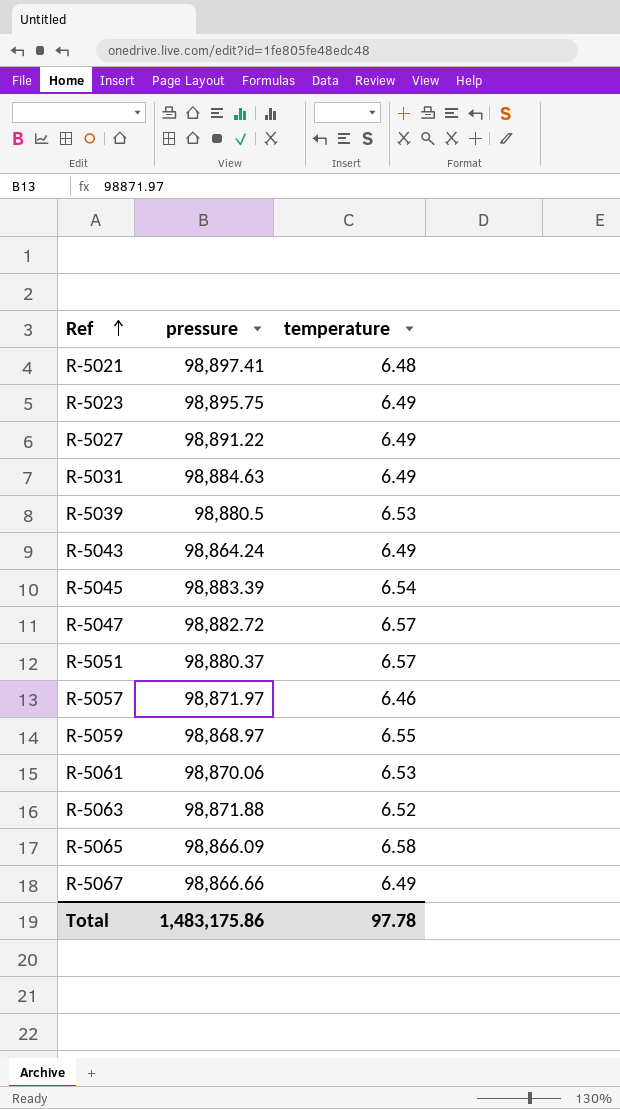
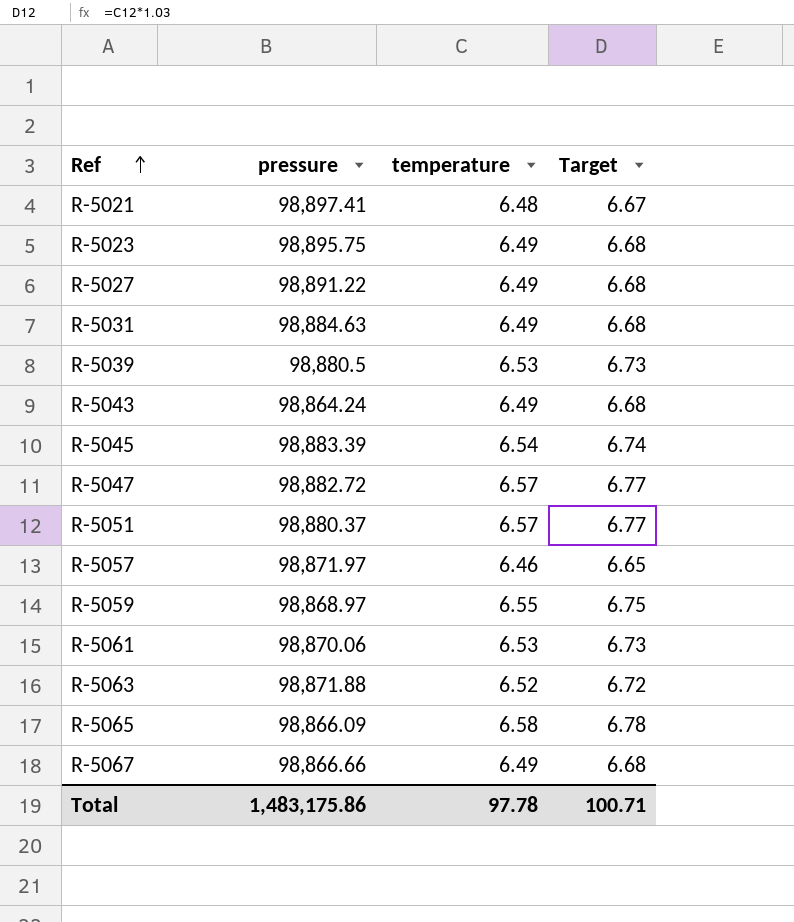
column Target | formula: none -> [temperature] * 1.03

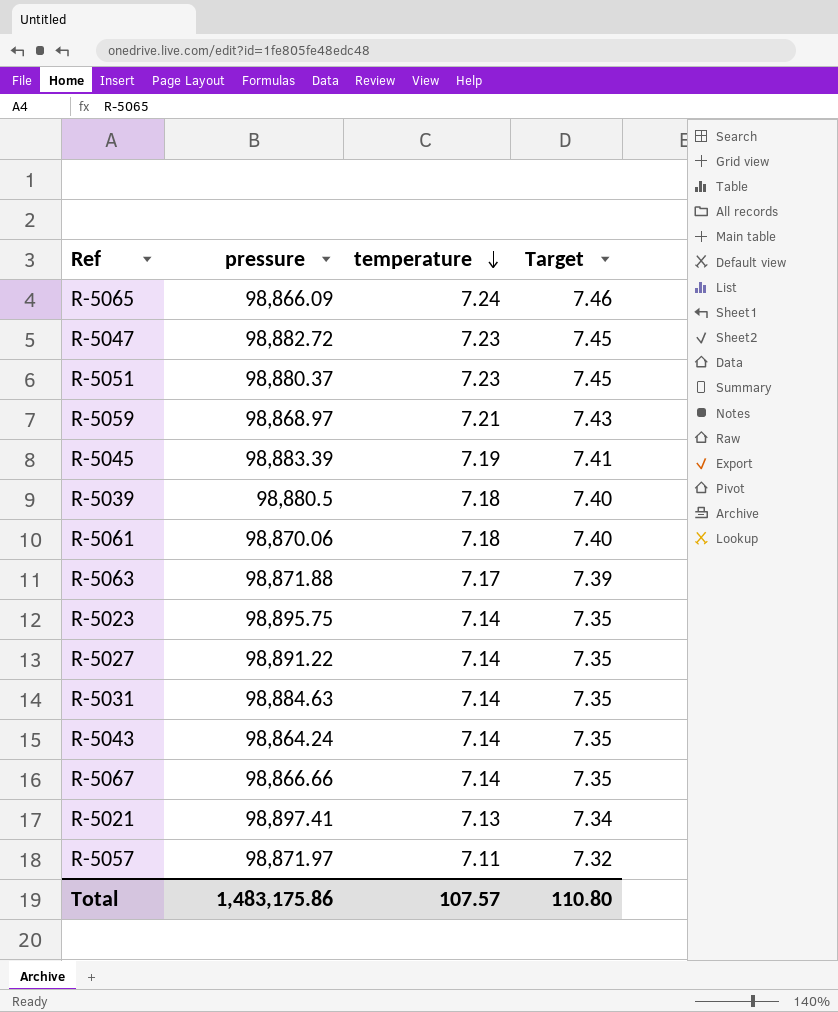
row order: Ref ascending -> temperature descending
R-5065 | temperature: 6.58 -> 7.24
R-5065 | Target: 6.78 -> 7.46
R-5047 | temperature: 6.57 -> 7.23
R-5047 | Target: 6.77 -> 7.45
R-5051 | temperature: 6.57 -> 7.23
R-5051 | Target: 6.77 -> 7.45
R-5059 | temperature: 6.55 -> 7.21
R-5059 | Target: 6.75 -> 7.43
R-5045 | temperature: 6.54 -> 7.19
R-5045 | Target: 6.74 -> 7.41
R-5039 | temperature: 6.53 -> 7.18
R-5039 | Target: 6.73 -> 7.40
R-5061 | temperature: 6.53 -> 7.18
R-5061 | Target: 6.73 -> 7.40
R-5063 | temperature: 6.52 -> 7.17
R-5063 | Target: 6.72 -> 7.39
R-5023 | temperature: 6.49 -> 7.14
R-5023 | Target: 6.68 -> 7.35
R-5027 | temperature: 6.49 -> 7.14
R-5027 | Target: 6.68 -> 7.35
R-5031 | temperature: 6.49 -> 7.14
R-5031 | Target: 6.68 -> 7.35
R-5043 | temperature: 6.49 -> 7.14
R-5043 | Target: 6.68 -> 7.35
R-5067 | temperature: 6.49 -> 7.14
R-5067 | Target: 6.68 -> 7.35
R-5021 | temperature: 6.48 -> 7.13
R-5021 | Target: 6.67 -> 7.34
R-5057 | temperature: 6.46 -> 7.11
R-5057 | Target: 6.65 -> 7.32
Total | temperature: 97.78 -> 107.57
Total | Target: 100.71 -> 110.80

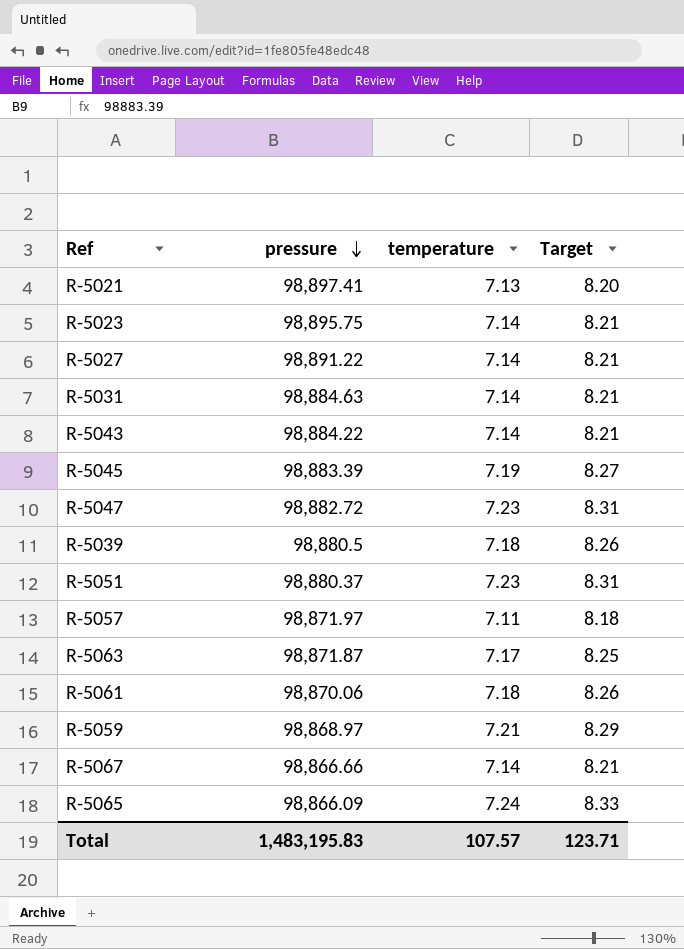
row order: temperature descending -> pressure descending
column Target | formula: [temperature] * 1.03 -> [temperature] * 1.15
R-5043 | pressure: 98,864.24 -> 98,884.22
R-5063 | pressure: 98,871.88 -> 98,871.87
Total | pressure: 1,483,175.86 -> 1,483,195.83
Total | Target: 110.80 -> 123.71

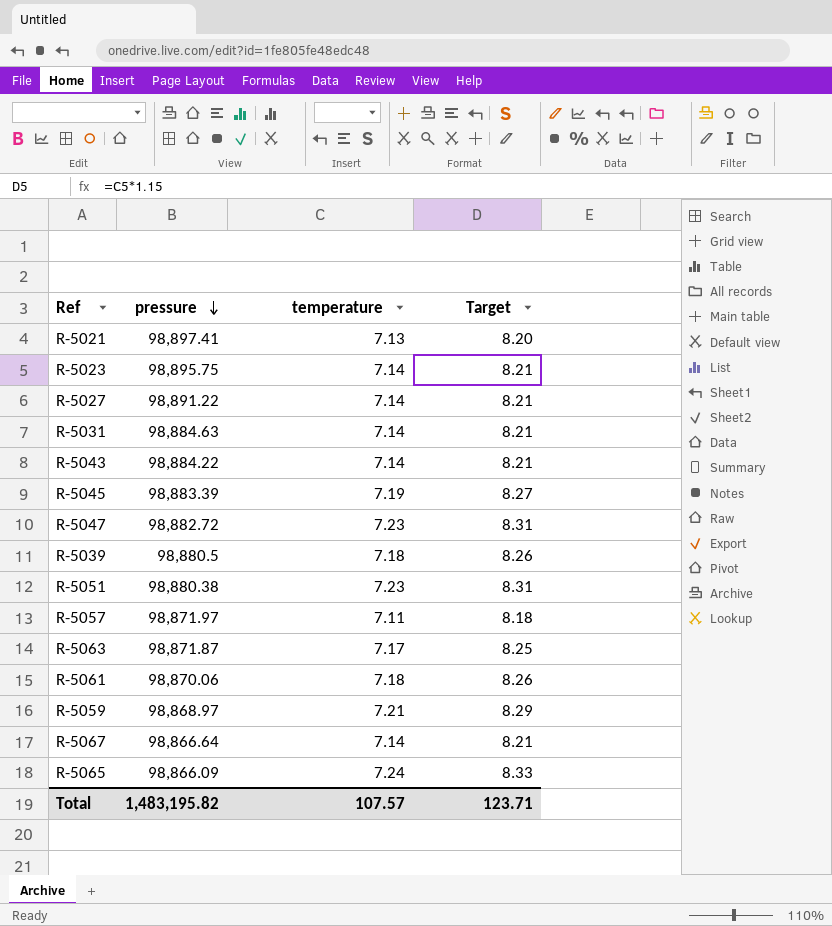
R-5051 | pressure: 98,880.37 -> 98,880.38
R-5067 | pressure: 98,866.66 -> 98,866.64
Total | pressure: 1,483,195.83 -> 1,483,195.82

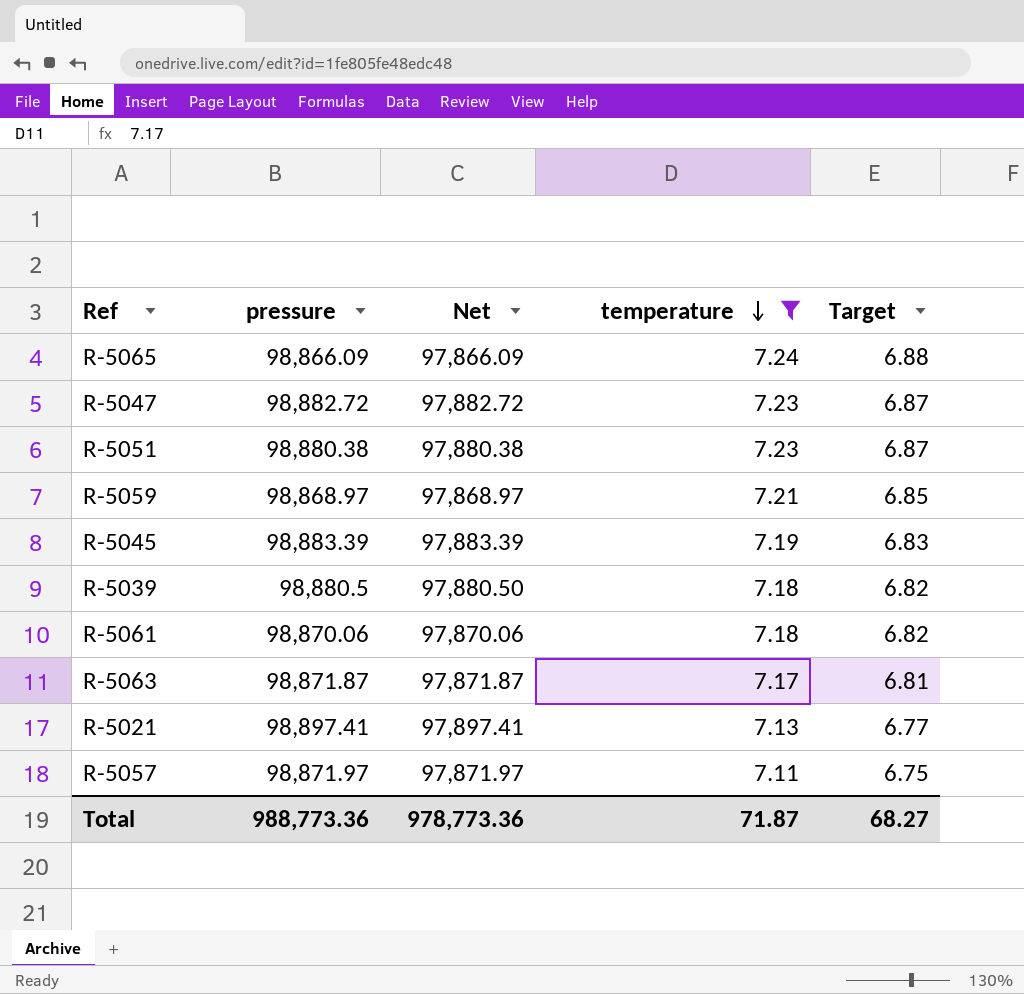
filter: none -> temperature != 7.14
row order: pressure descending -> temperature descending
column Net | formula: none -> [pressure] - 1000
column Target | formula: [temperature] * 1.15 -> [temperature] * 0.95
Total | pressure: 1,483,195.82 -> 988,773.36
Total | temperature: 107.57 -> 71.87
Total | Target: 123.71 -> 68.27

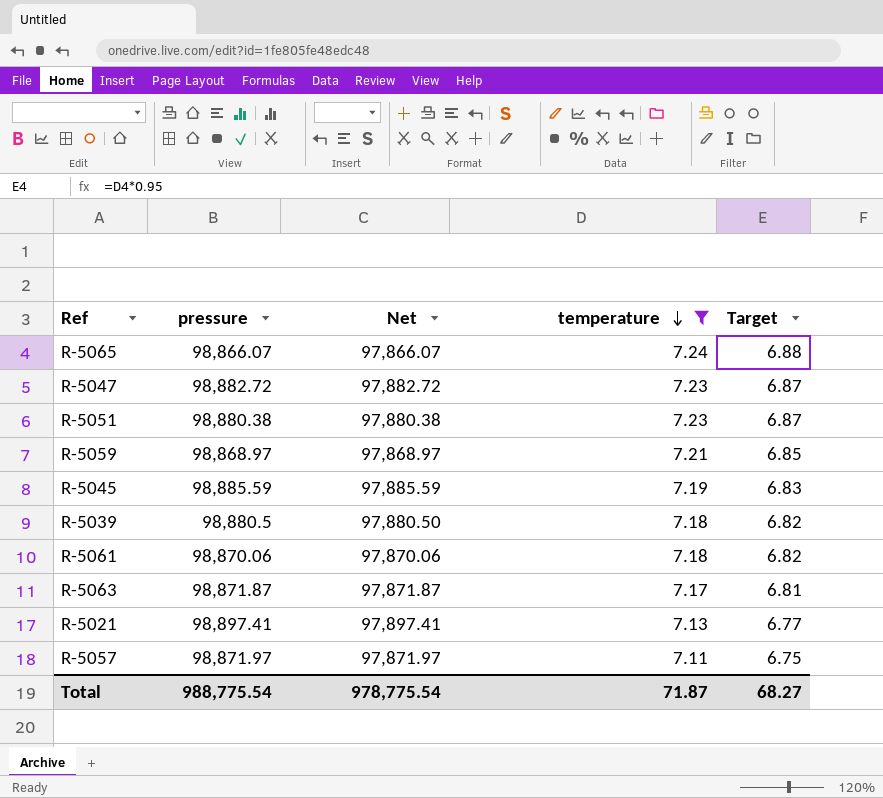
R-5065 | pressure: 98,866.09 -> 98,866.07
R-5065 | Net: 97,866.09 -> 97,866.07
R-5045 | pressure: 98,883.39 -> 98,885.59
R-5045 | Net: 97,883.39 -> 97,885.59
Total | pressure: 988,773.36 -> 988,775.54
Total | Net: 978,773.36 -> 978,775.54

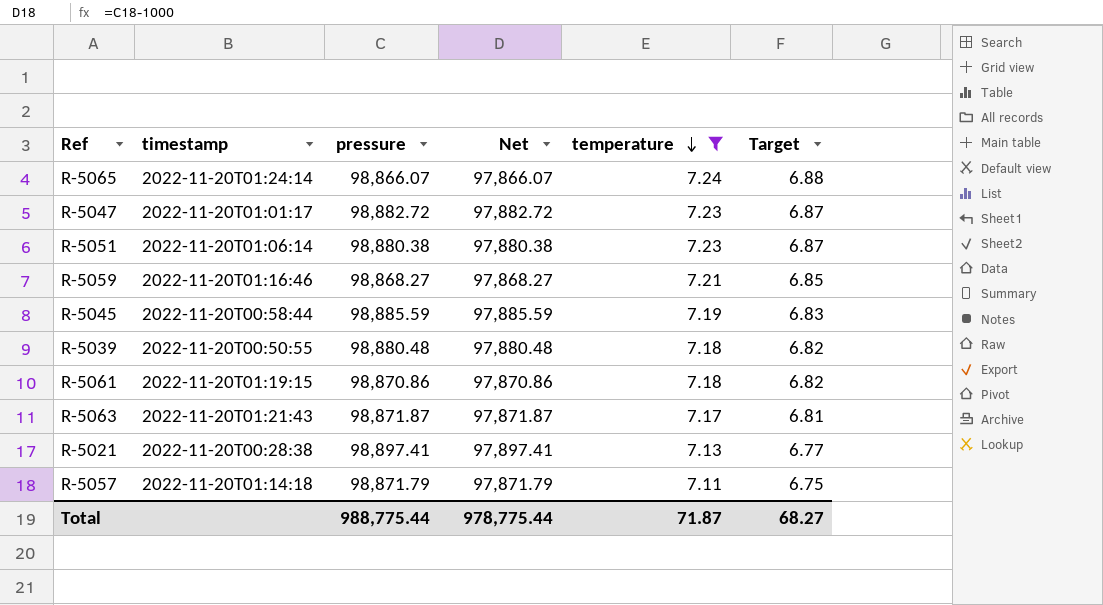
column timestamp | position: none -> 2
R-5059 | pressure: 98,868.97 -> 98,868.27
R-5059 | Net: 97,868.97 -> 97,868.27
R-5039 | pressure: 98,880.5 -> 98,880.48
R-5039 | Net: 97,880.50 -> 97,880.48
R-5061 | pressure: 98,870.06 -> 98,870.86
R-5061 | Net: 97,870.06 -> 97,870.86
R-5057 | pressure: 98,871.97 -> 98,871.79
R-5057 | Net: 97,871.97 -> 97,871.79
Total | pressure: 988,775.54 -> 988,775.44
Total | Net: 978,775.54 -> 978,775.44

